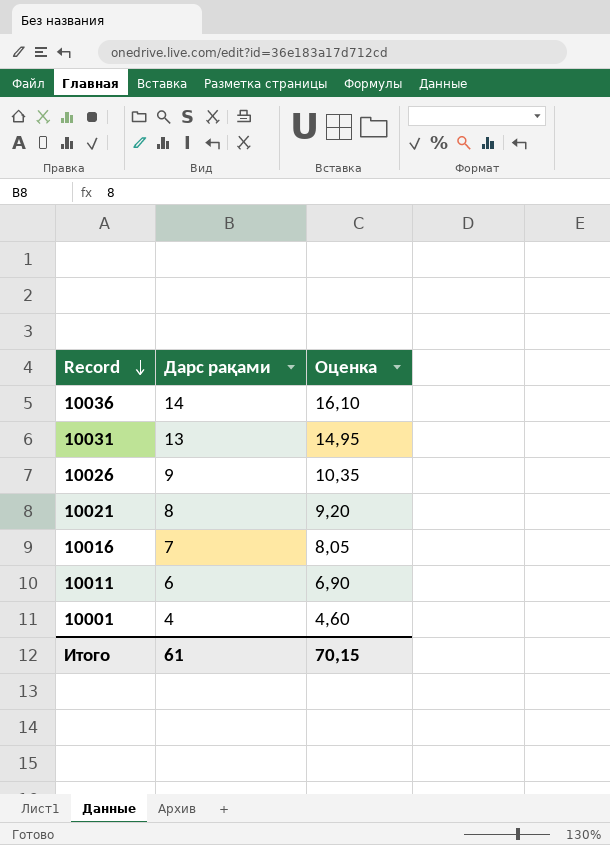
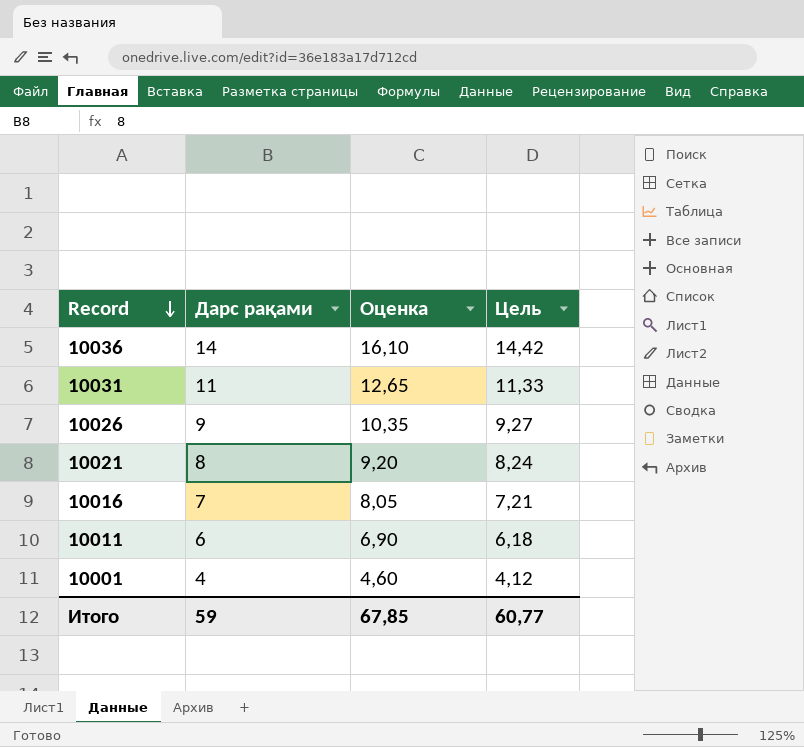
column Цель | formula: none -> [Дарс рақами] * 1,03
10031 | Дарс рақами: 13 -> 11
10031 | Оценка: 14,95 -> 12,65
Итого | Дарс рақами: 61 -> 59
Итого | Оценка: 70,15 -> 67,85

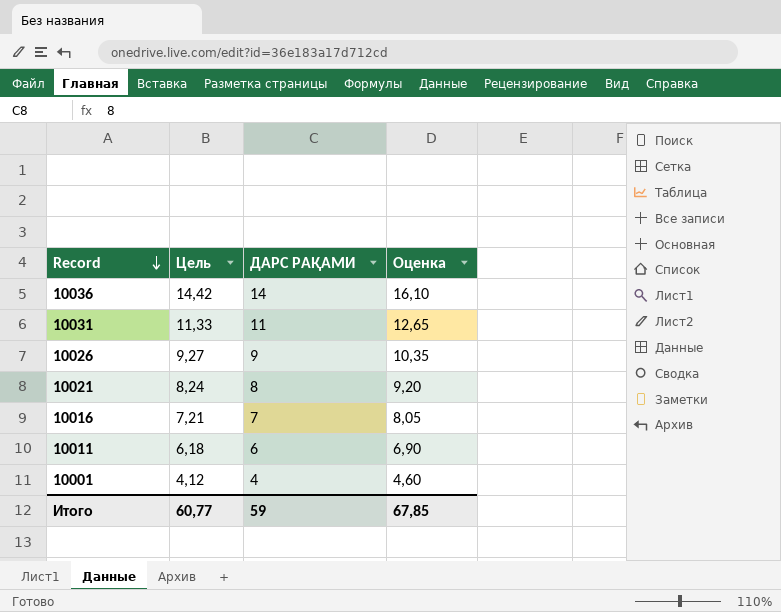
column Цель | position: 4 -> 2
column name: Дарс рақами -> ДАРС РАҚАМИ

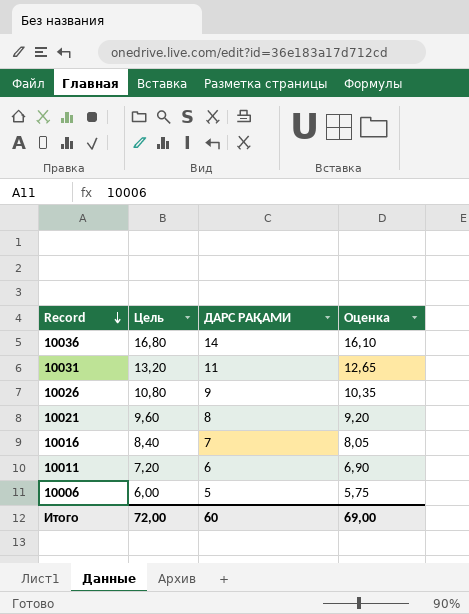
column Цель | formula: [ДАРС РАҚАМИ] * 1,03 -> [ДАРС РАҚАМИ] * 1,2
row 10001: 4,12 | 4 | 4,60 -> none
row 10006: none -> 6,00 | 5 | 5,75
Итого | Цель: 60,77 -> 72,00
Итого | ДАРС РАҚАМИ: 59 -> 60
Итого | Оценка: 67,85 -> 69,00

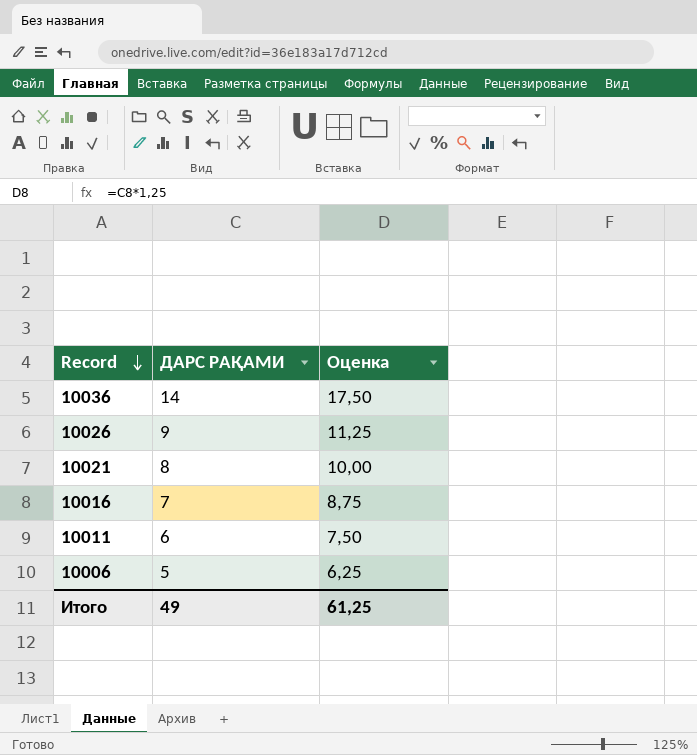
column Цель | formula: [ДАРС РАҚАМИ] * 1,2 -> none
column Оценка | formula: [ДАРС РАҚАМИ] * 1,15 -> [ДАРС РАҚАМИ] * 1,25
row 10031: 13,20 | 11 | 12,65 -> none
Итого | ДАРС РАҚАМИ: 60 -> 49
Итого | Оценка: 69,00 -> 61,25

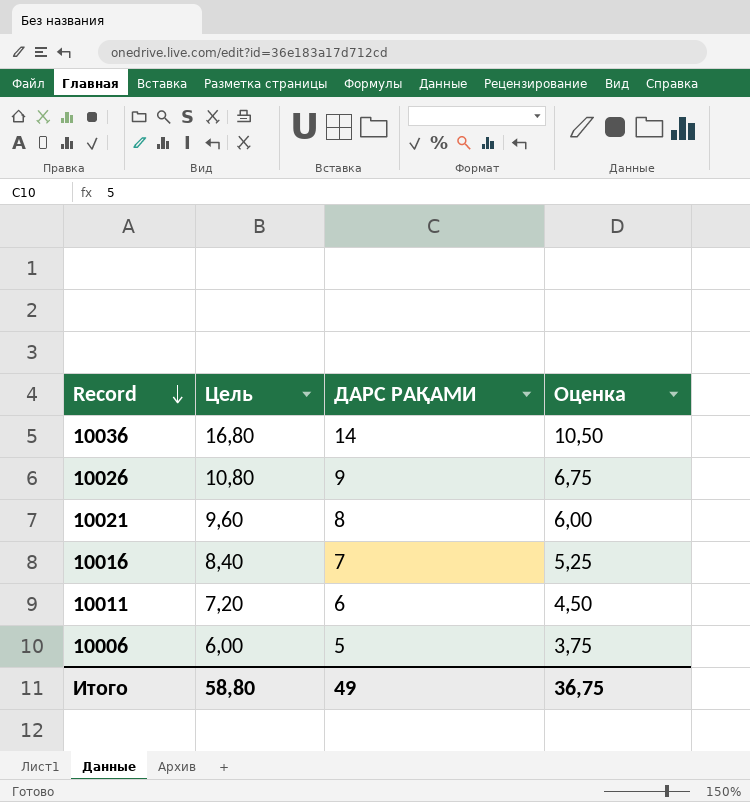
column Цель | formula: none -> [ДАРС РАҚАМИ] * 1,2
column Оценка | formula: [ДАРС РАҚАМИ] * 1,25 -> [ДАРС РАҚАМИ] * 0,75
Итого | Оценка: 61,25 -> 36,75

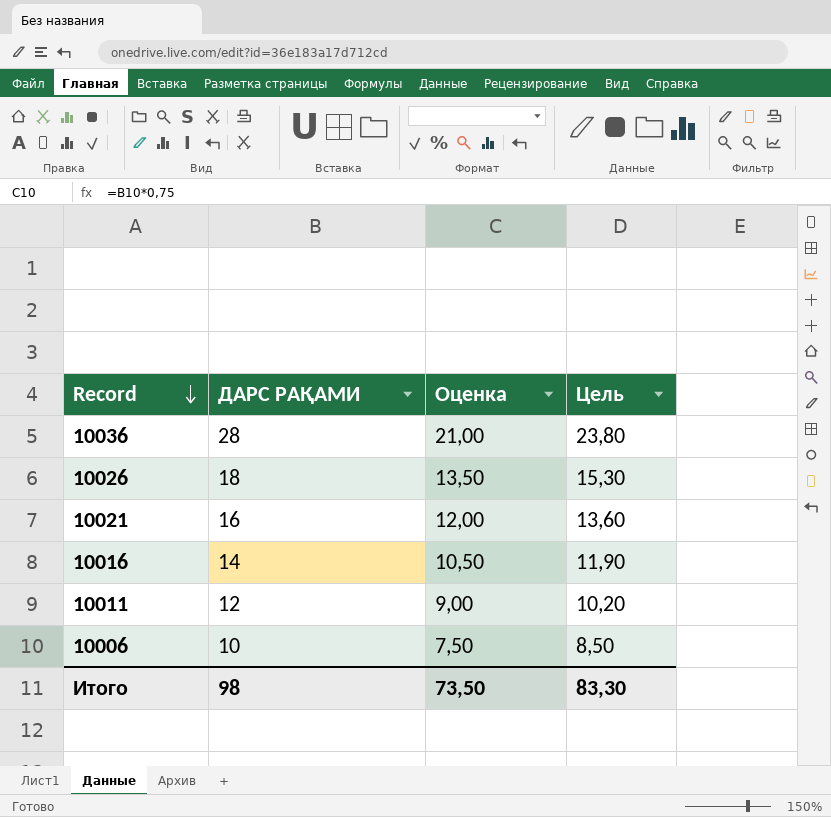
column Цель | formula: [ДАРС РАҚАМИ] * 1,2 -> [ДАРС РАҚАМИ] * 0,85
column Цель | position: 2 -> 4
10036 | ДАРС РАҚАМИ: 14 -> 28
10036 | Оценка: 10,50 -> 21,00
10026 | ДАРС РАҚАМИ: 9 -> 18
10026 | Оценка: 6,75 -> 13,50
10021 | ДАРС РАҚАМИ: 8 -> 16
10021 | Оценка: 6,00 -> 12,00
10016 | ДАРС РАҚАМИ: 7 -> 14
10016 | Оценка: 5,25 -> 10,50
10011 | ДАРС РАҚАМИ: 6 -> 12
10011 | Оценка: 4,50 -> 9,00
10006 | ДАРС РАҚАМИ: 5 -> 10
10006 | Оценка: 3,75 -> 7,50
Итого | ДАРС РАҚАМИ: 49 -> 98
Итого | Оценка: 36,75 -> 73,50
Итого | Цель: 58,80 -> 83,30

